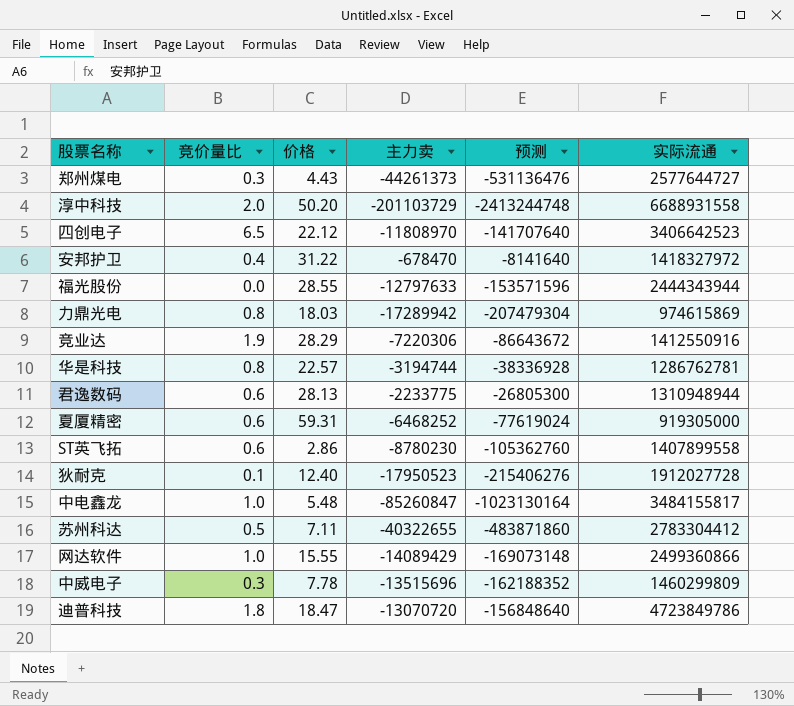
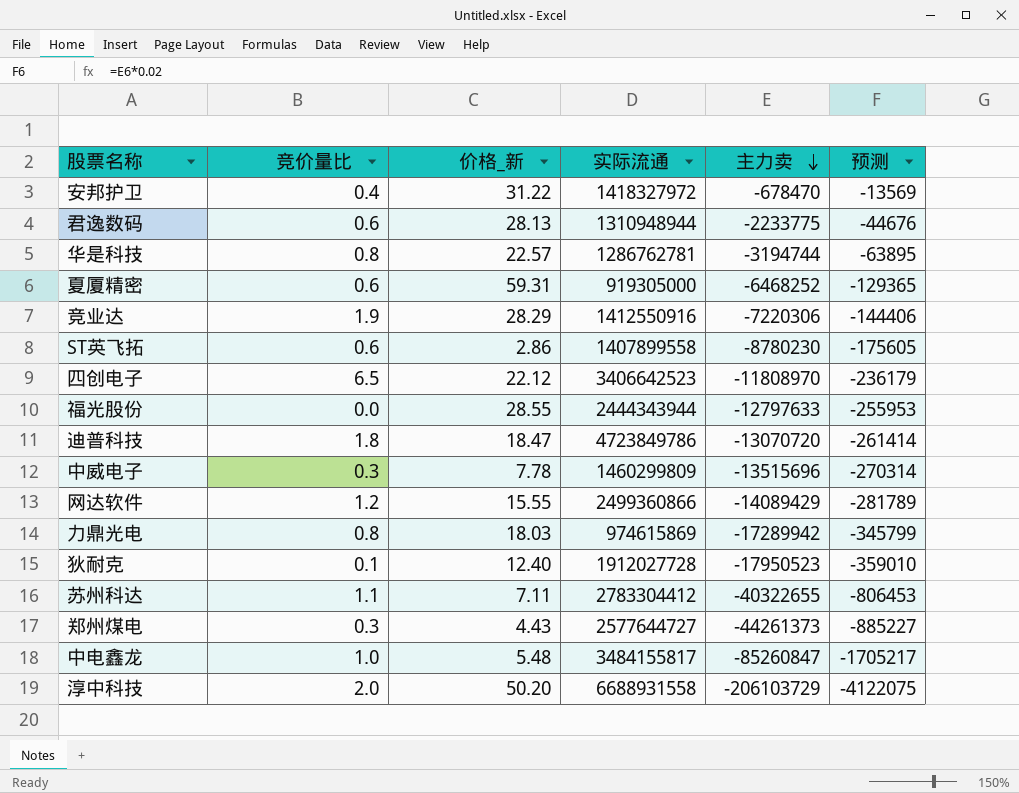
row order: none -> 主力卖 descending
column name: 价格 -> 价格_新
column 实际流通 | position: 6 -> 4
column 预测 | formula: [主力卖] * 12 -> [主力卖] * 0.02
网达软件 | 竞价量比: 1.0 -> 1.2
苏州科达 | 竞价量比: 0.5 -> 1.1
淳中科技 | 主力卖: -201103729 -> -206103729

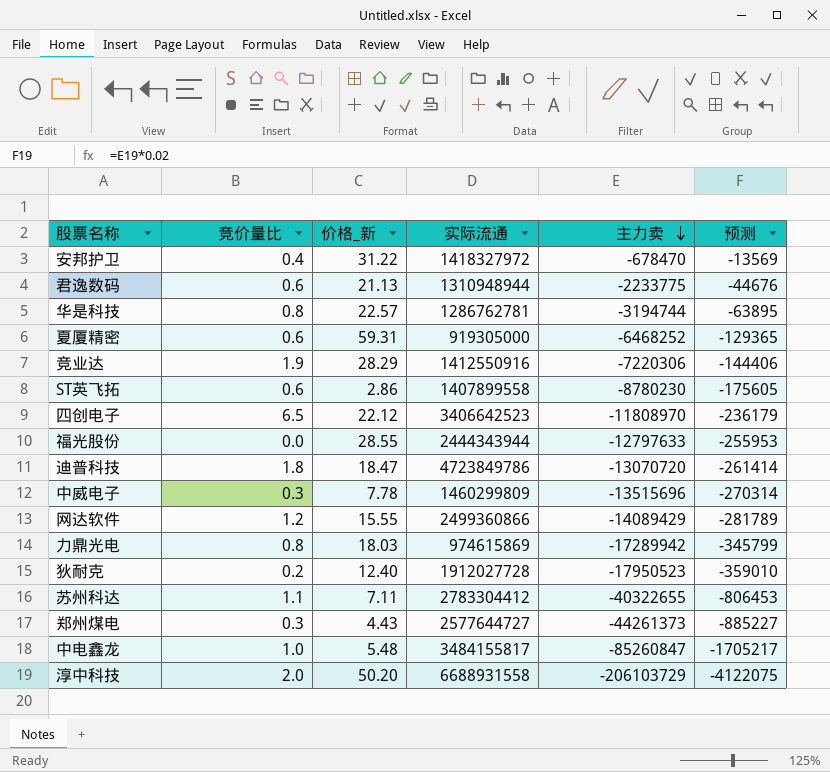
君逸数码 | 价格_新: 28.13 -> 21.13
狄耐克 | 竞价量比: 0.1 -> 0.2

